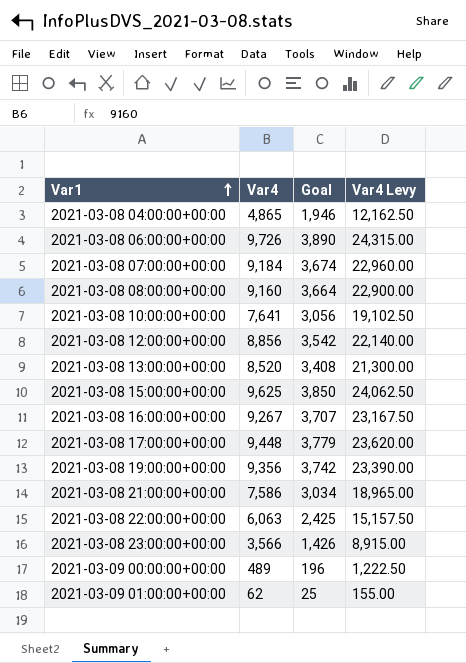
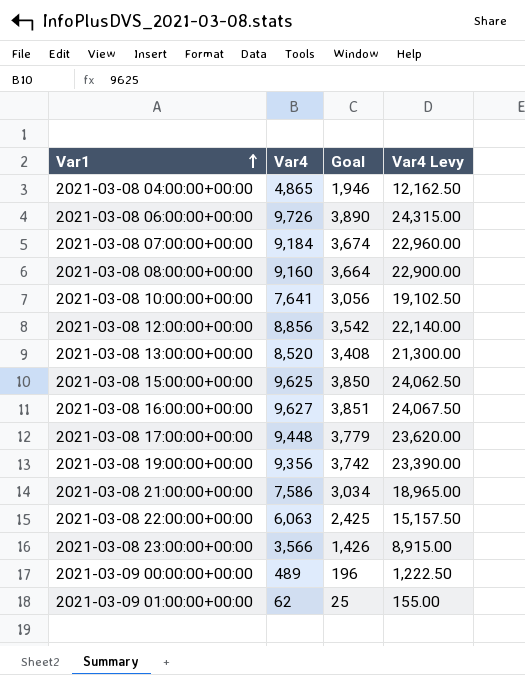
2021-03-08 16:00:00+00:00 | Var4: 9,267 -> 9,627
2021-03-08 16:00:00+00:00 | Goal: 3,707 -> 3,851
2021-03-08 16:00:00+00:00 | Var4 Levy: 23,167.50 -> 24,067.50

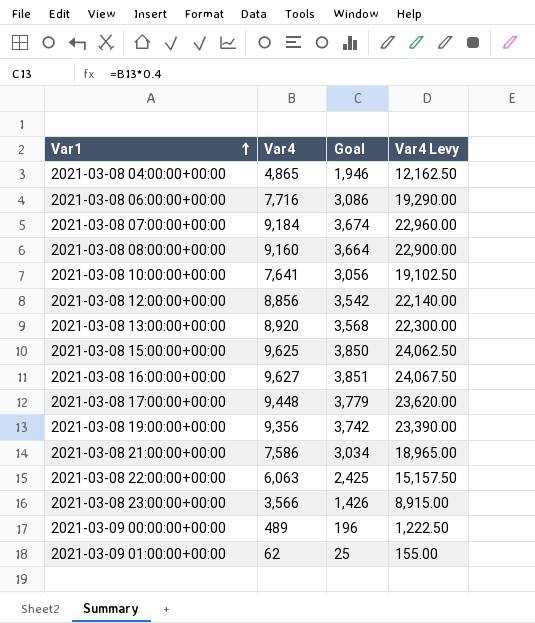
2021-03-08 06:00:00+00:00 | Var4: 9,726 -> 7,716
2021-03-08 06:00:00+00:00 | Goal: 3,890 -> 3,086
2021-03-08 06:00:00+00:00 | Var4 Levy: 24,315.00 -> 19,290.00
2021-03-08 13:00:00+00:00 | Var4: 8,520 -> 8,920
2021-03-08 13:00:00+00:00 | Goal: 3,408 -> 3,568
2021-03-08 13:00:00+00:00 | Var4 Levy: 21,300.00 -> 22,300.00

